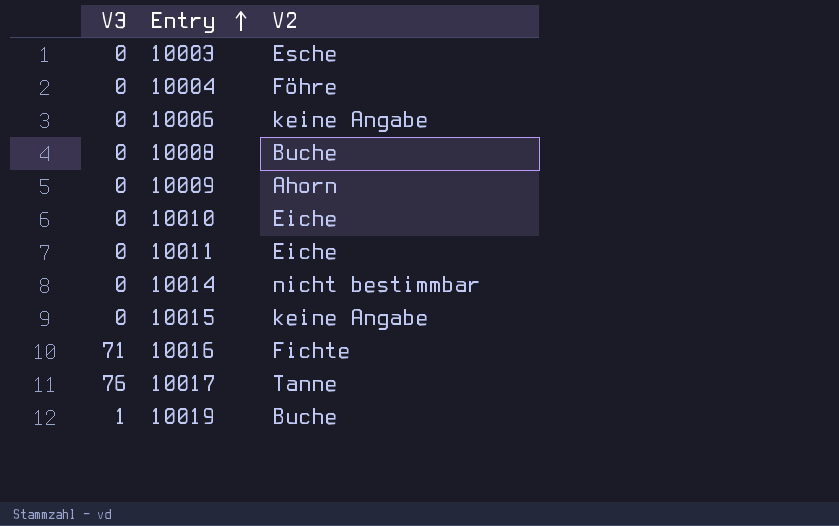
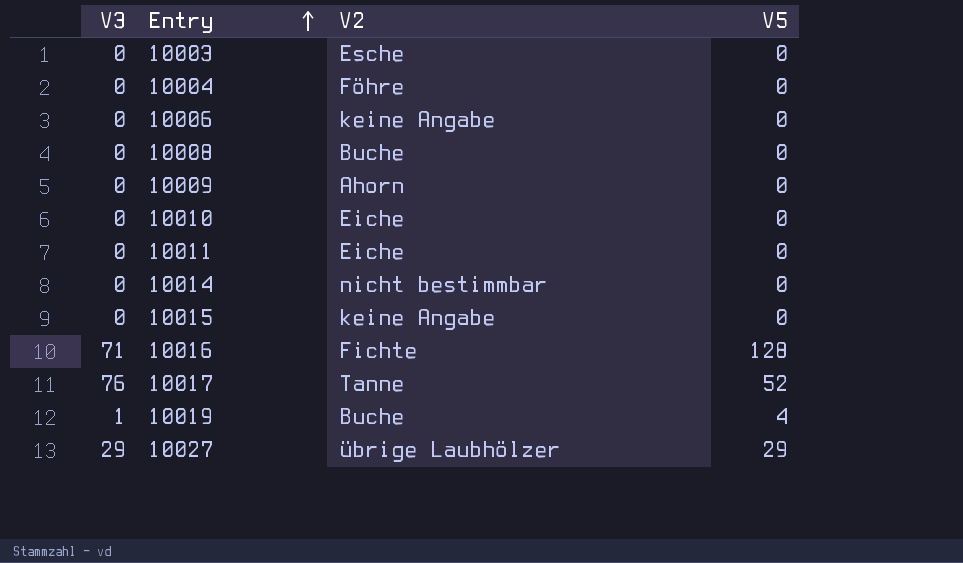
column V5 | position: none -> 4
row 10027: none -> 29 | übrige Laubhölzer | 29

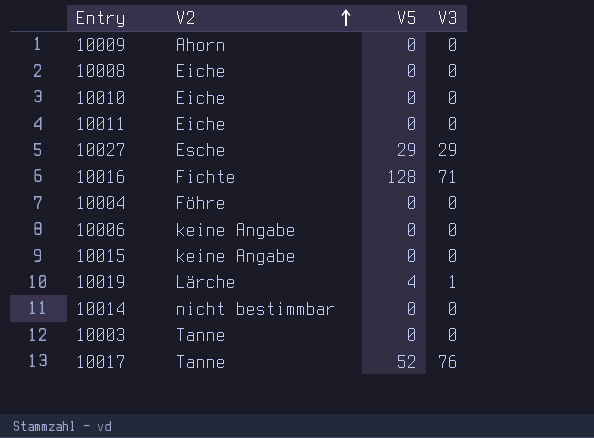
row order: Entry ascending -> V2 ascending
column V3 | position: 1 -> 4
10008 | V2: Buche -> Eiche
10027 | V2: übrige Laubhölzer -> Esche
10019 | V2: Buche -> Lärche
10003 | V2: Esche -> Tanne

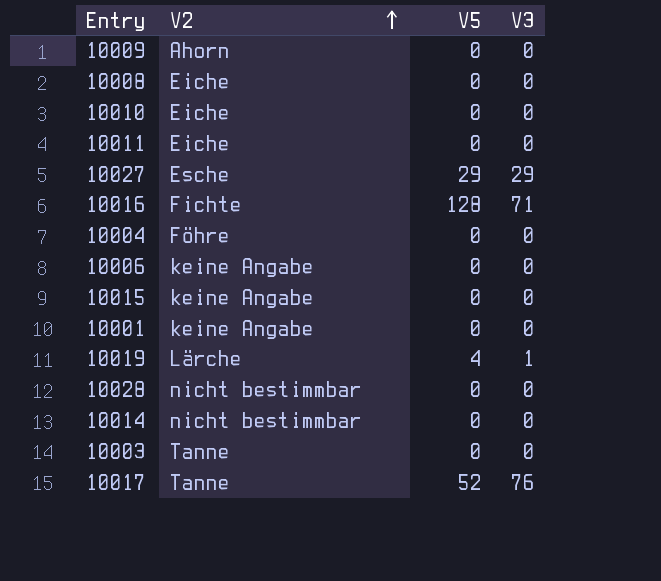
row 10001: none -> keine Angabe | 0 | 0
row 10028: none -> nicht bestimmbar | 0 | 0

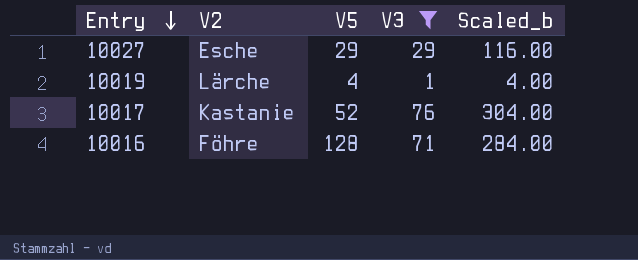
filter: none -> V3 != 0
row order: V2 ascending -> Entry descending
column Scaled_b | formula: none -> [V3] * 4
10017 | V2: Tanne -> Kastanie
10016 | V2: Fichte -> Föhre

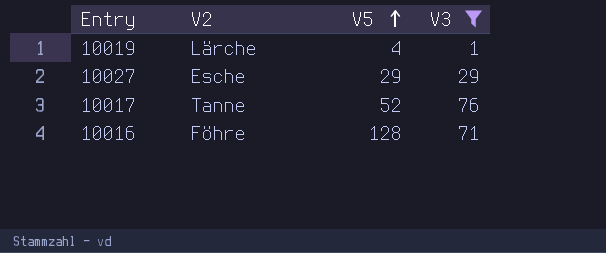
row order: Entry descending -> V5 ascending
column Scaled_b | formula: [V3] * 4 -> none
10017 | V2: Kastanie -> Tanne

